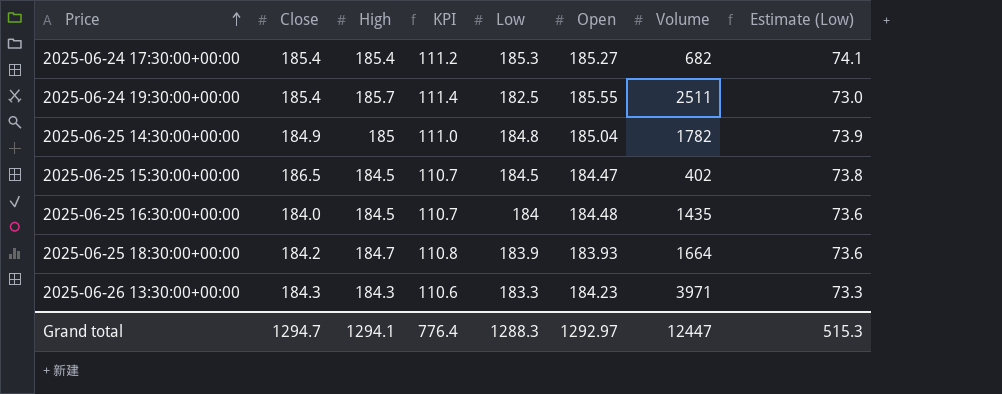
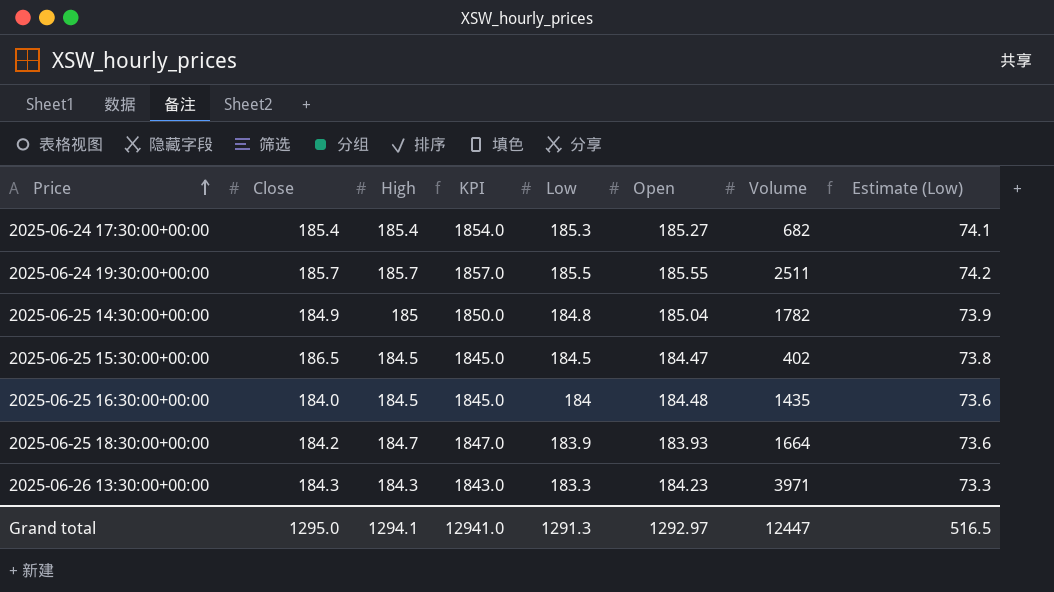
column KPI | formula: [High] * 0.6 -> [High] * 10
2025-06-24 19:30:00+00:00 | Close: 185.4 -> 185.7
2025-06-24 19:30:00+00:00 | Low: 182.5 -> 185.5
2025-06-24 19:30:00+00:00 | Estimate (Low): 73.0 -> 74.2
Grand total | Close: 1294.7 -> 1295.0
Grand total | KPI: 776.4 -> 12941.0
Grand total | Low: 1288.3 -> 1291.3
Grand total | Estimate (Low): 515.3 -> 516.5

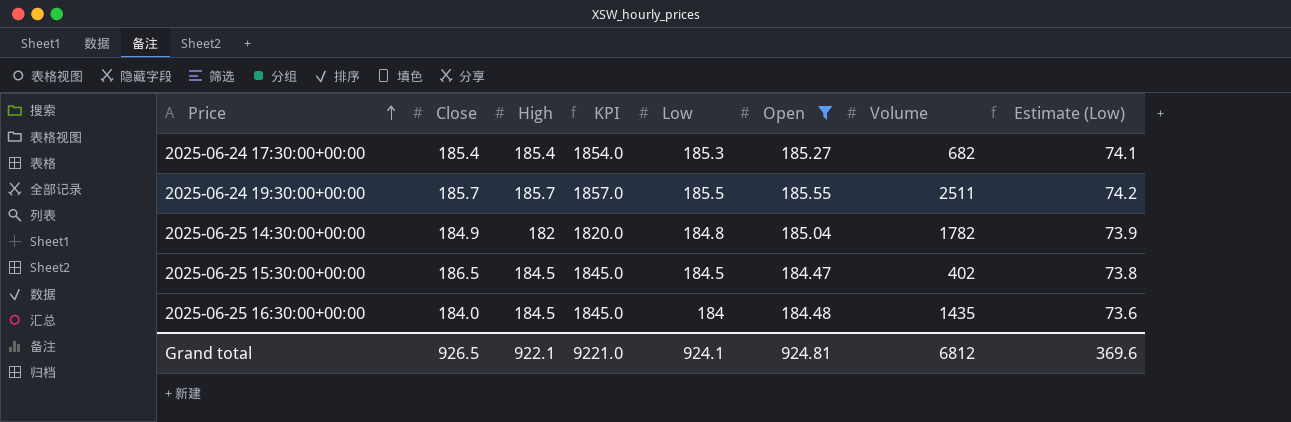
filter: none -> Open >= 184.47
2025-06-25 14:30:00+00:00 | High: 185 -> 182
2025-06-25 14:30:00+00:00 | KPI: 1850.0 -> 1820.0
Grand total | Close: 1295.0 -> 926.5
Grand total | High: 1294.1 -> 922.1
Grand total | KPI: 12941.0 -> 9221.0
Grand total | Low: 1291.3 -> 924.1
Grand total | Open: 1292.97 -> 924.81
Grand total | Volume: 12447 -> 6812
Grand total | Estimate (Low): 516.5 -> 369.6

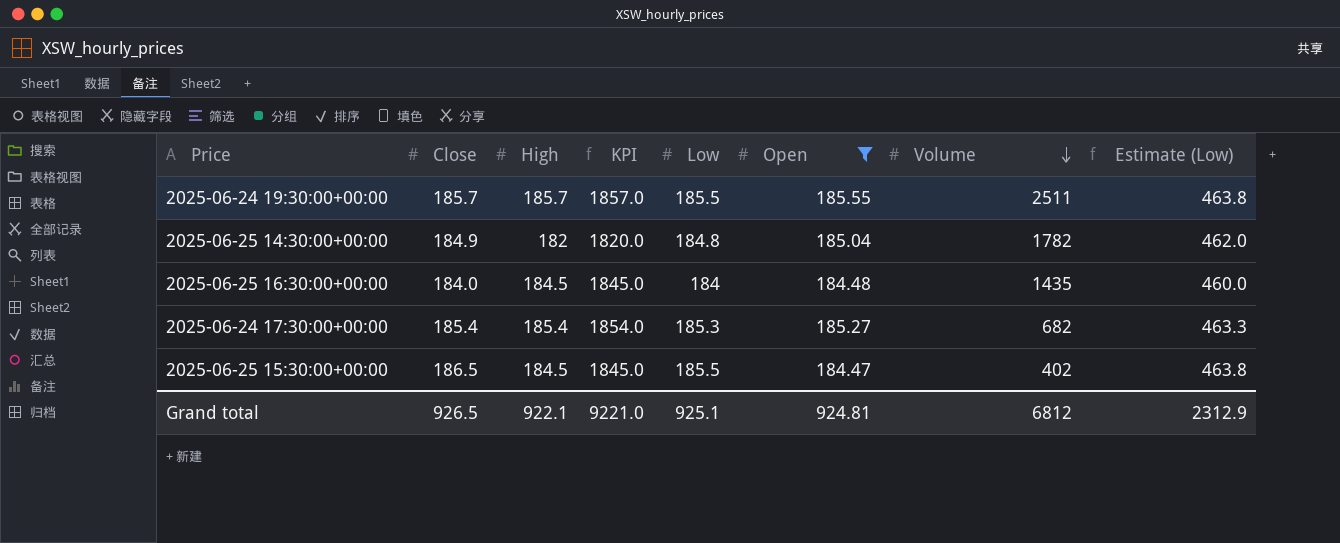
row order: Price ascending -> Volume descending
column Estimate (Low) | formula: [Low] * 0.4 -> [Low] * 2.5
2025-06-25 15:30:00+00:00 | Low: 184.5 -> 185.5
Grand total | Low: 924.1 -> 925.1
Grand total | Estimate (Low): 369.6 -> 2312.9

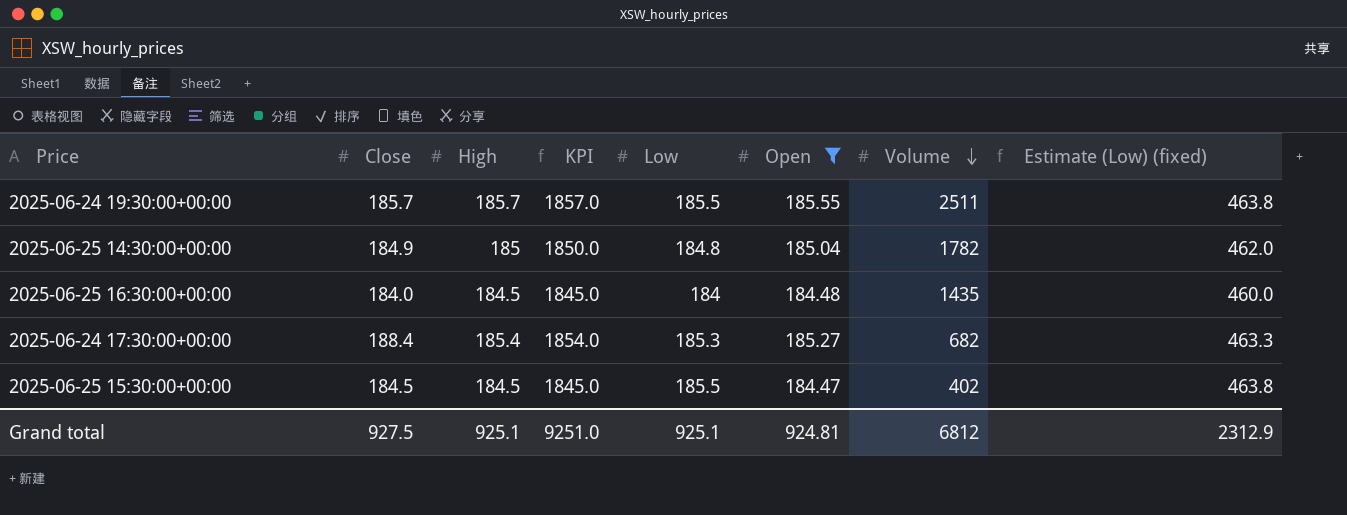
column name: Estimate (Low) -> Estimate (Low) (fixed)
2025-06-25 14:30:00+00:00 | High: 182 -> 185
2025-06-25 14:30:00+00:00 | KPI: 1820.0 -> 1850.0
2025-06-24 17:30:00+00:00 | Close: 185.4 -> 188.4
2025-06-25 15:30:00+00:00 | Close: 186.5 -> 184.5
Grand total | Close: 926.5 -> 927.5
Grand total | High: 922.1 -> 925.1
Grand total | KPI: 9221.0 -> 9251.0

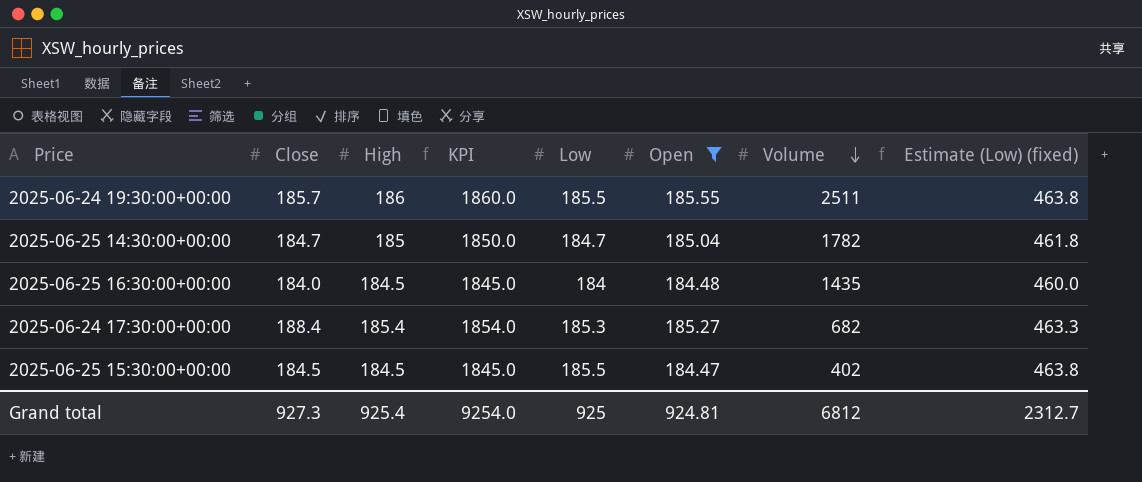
2025-06-24 19:30:00+00:00 | High: 185.7 -> 186
2025-06-24 19:30:00+00:00 | KPI: 1857.0 -> 1860.0
2025-06-25 14:30:00+00:00 | Close: 184.9 -> 184.7
2025-06-25 14:30:00+00:00 | Low: 184.8 -> 184.7
2025-06-25 14:30:00+00:00 | Estimate (Low) (fixed): 462.0 -> 461.8
Grand total | Close: 927.5 -> 927.3
Grand total | High: 925.1 -> 925.4
Grand total | KPI: 9251.0 -> 9254.0
Grand total | Low: 925.1 -> 925
Grand total | Estimate (Low) (fixed): 2312.9 -> 2312.7

